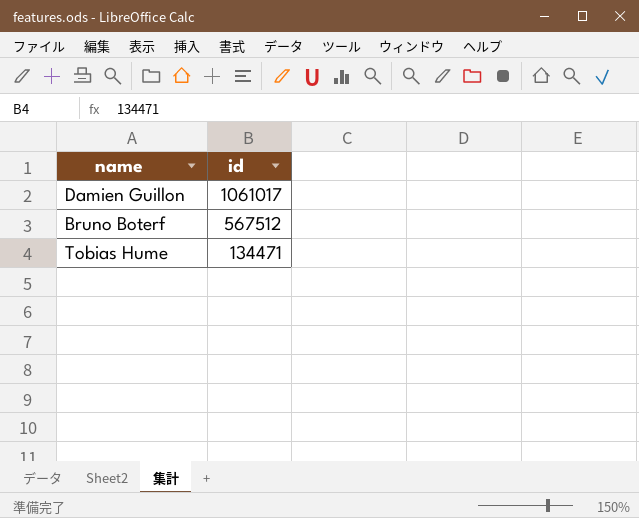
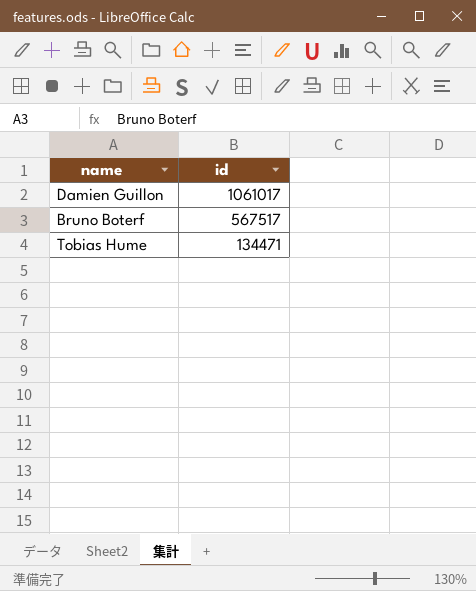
Bruno Boterf | id: 567512 -> 567517

